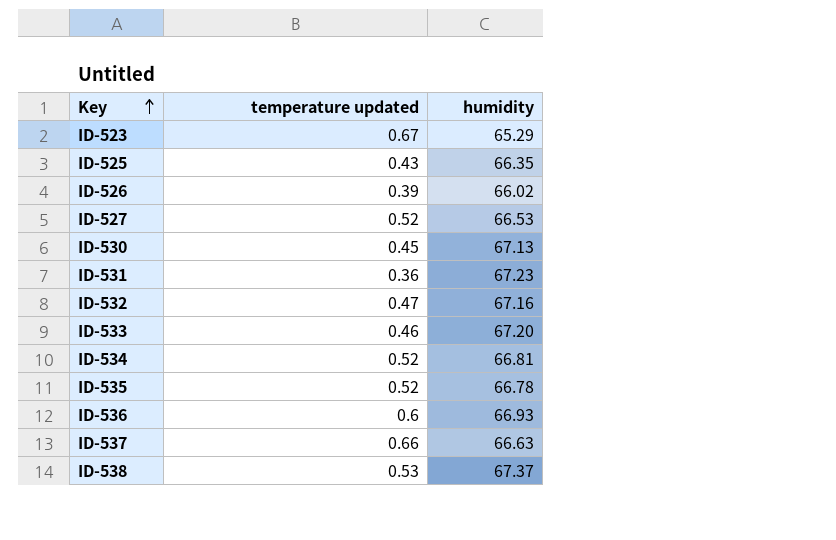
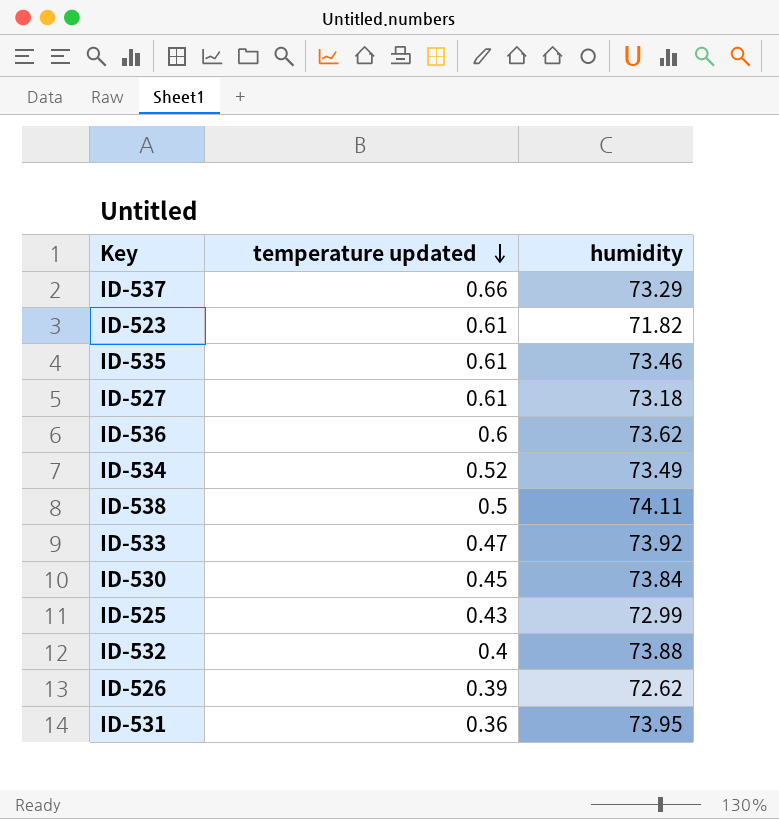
row order: Key ascending -> temperature updated descending
ID-537 | humidity: 66.63 -> 73.29
ID-523 | temperature updated: 0.67 -> 0.61
ID-523 | humidity: 65.29 -> 71.82
ID-535 | temperature updated: 0.52 -> 0.61
ID-535 | humidity: 66.78 -> 73.46
ID-527 | temperature updated: 0.52 -> 0.61
ID-527 | humidity: 66.53 -> 73.18
ID-536 | humidity: 66.93 -> 73.62
ID-534 | humidity: 66.81 -> 73.49
ID-538 | temperature updated: 0.53 -> 0.5
ID-538 | humidity: 67.37 -> 74.11
ID-533 | temperature updated: 0.46 -> 0.47
ID-533 | humidity: 67.20 -> 73.92
ID-530 | humidity: 67.13 -> 73.84
ID-525 | humidity: 66.35 -> 72.99
ID-532 | temperature updated: 0.47 -> 0.4
ID-532 | humidity: 67.16 -> 73.88
ID-526 | humidity: 66.02 -> 72.62
ID-531 | humidity: 67.23 -> 73.95

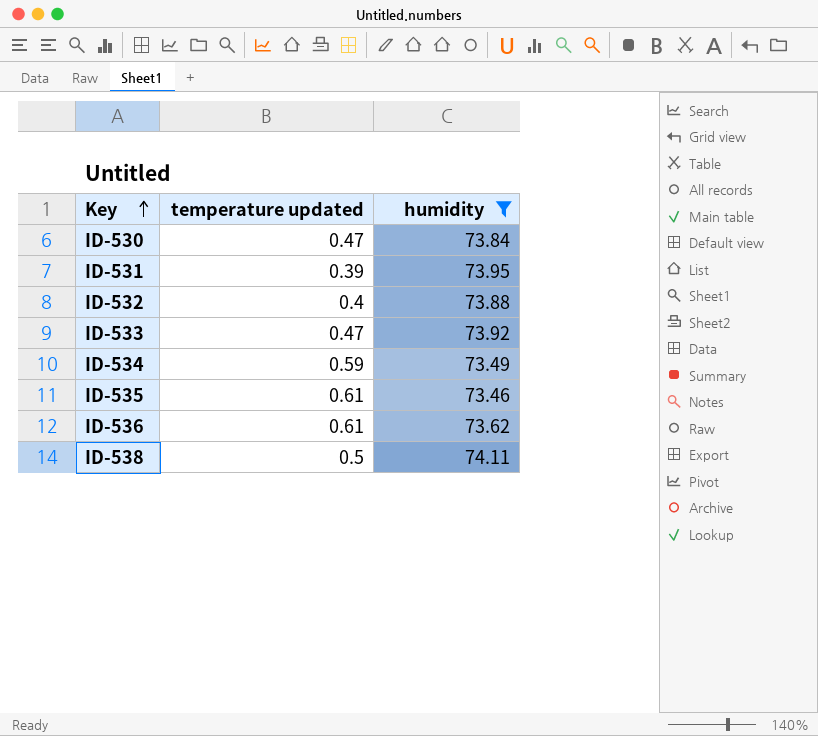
filter: none -> humidity >= 73.46
row order: temperature updated descending -> Key ascending
ID-530 | temperature updated: 0.45 -> 0.47
ID-531 | temperature updated: 0.36 -> 0.39
ID-534 | temperature updated: 0.52 -> 0.59
ID-536 | temperature updated: 0.6 -> 0.61

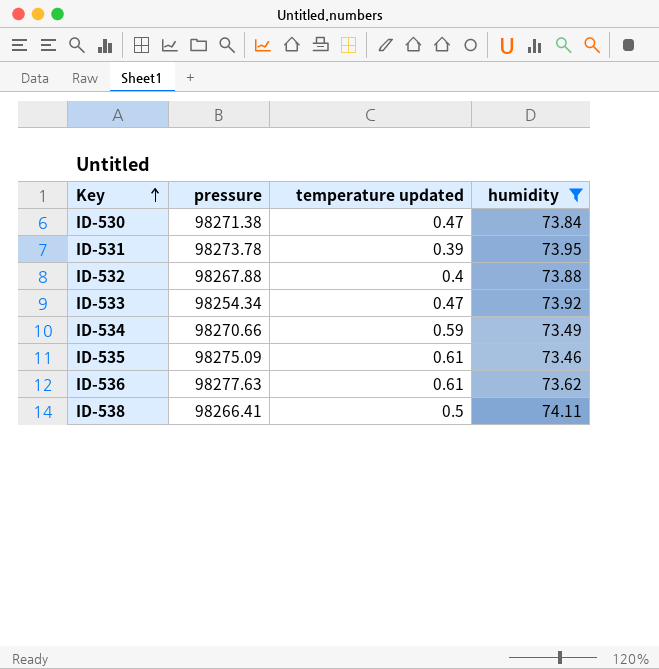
column pressure | position: none -> 2

